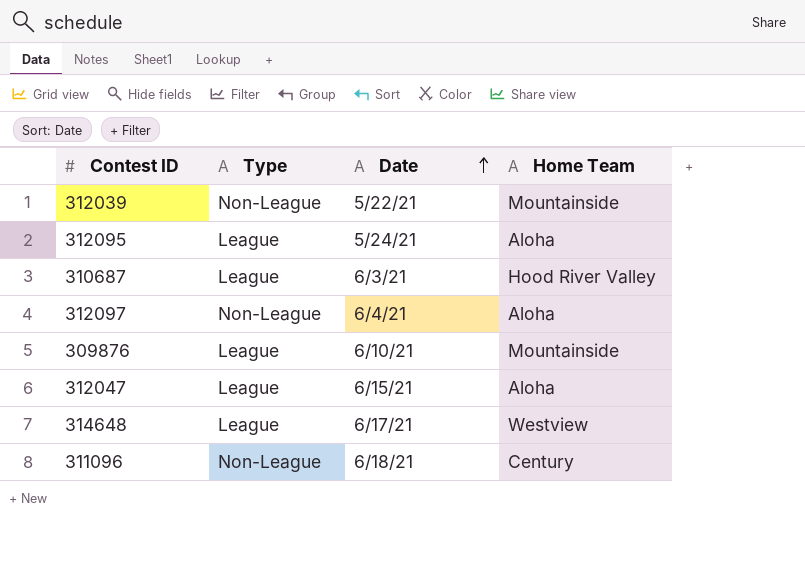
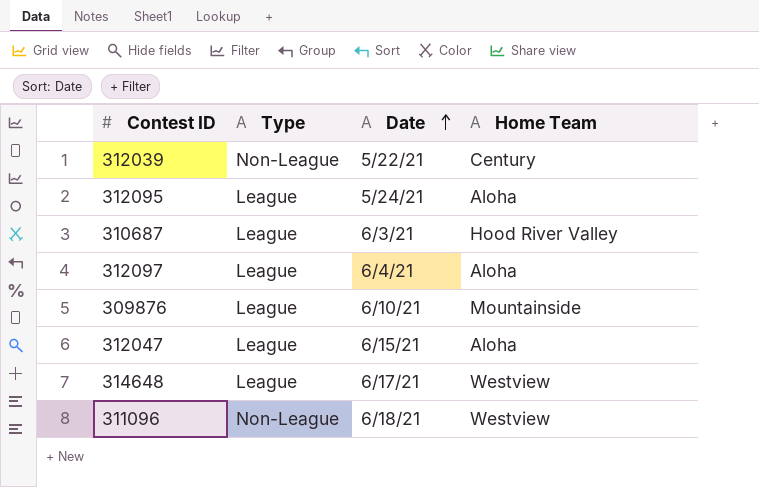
312039 | Home Team: Mountainside -> Century
312097 | Type: Non-League -> League
311096 | Home Team: Century -> Westview

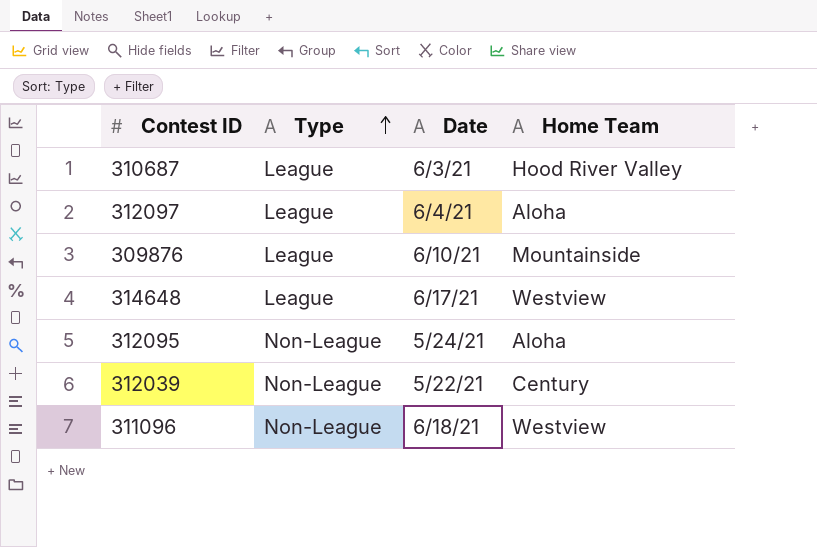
row order: Date ascending -> Type ascending
row 312047: League | 6/15/21 | Aloha -> none
312095 | Type: League -> Non-League

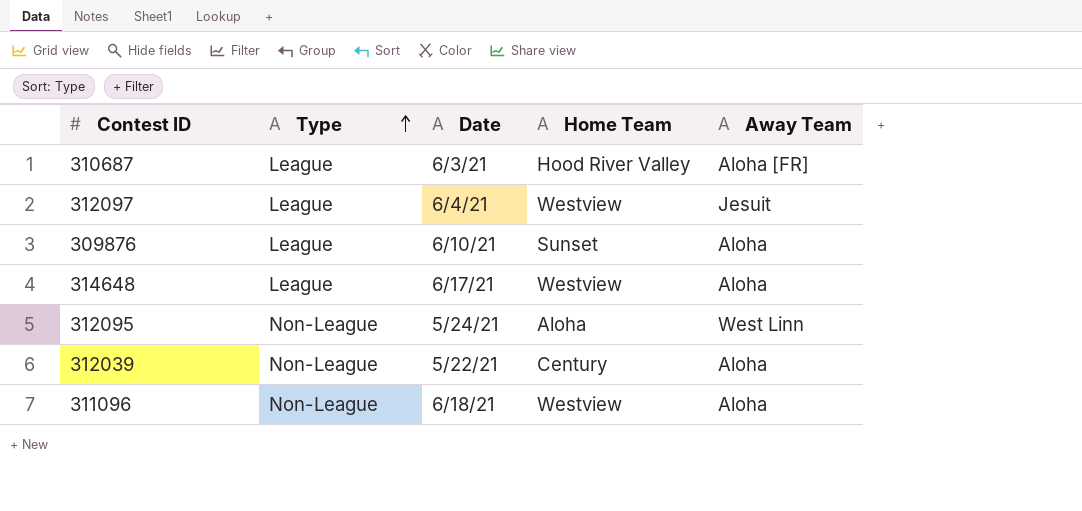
column Away Team | position: none -> 5
312097 | Home Team: Aloha -> Westview
309876 | Home Team: Mountainside -> Sunset

